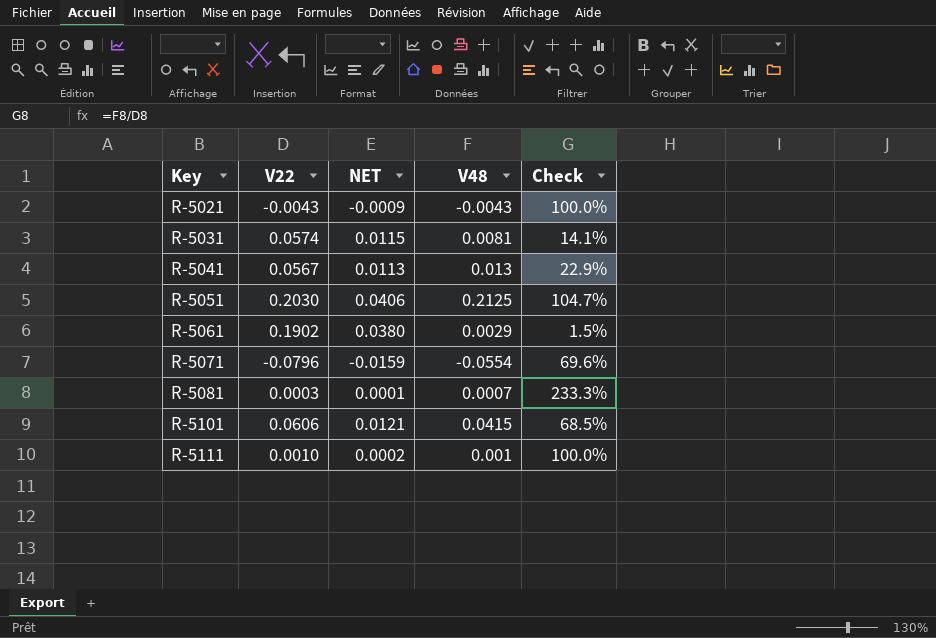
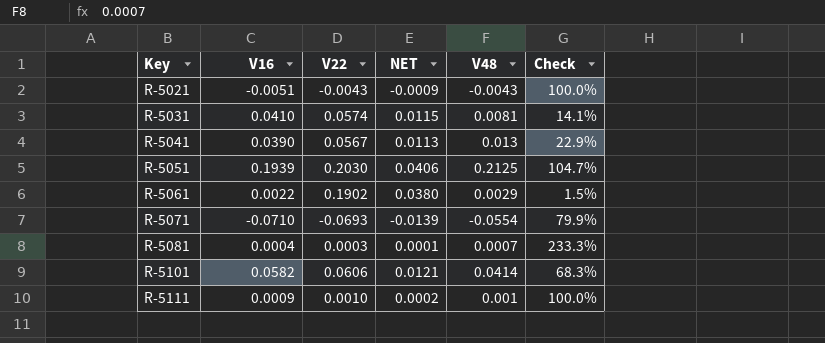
column V16 | position: none -> 2
R-5071 | V22: -0.0796 -> -0.0693
R-5071 | NET: -0.0159 -> -0.0139
R-5071 | Check: 69.6% -> 79.9%
R-5101 | V48: 0.0415 -> 0.0414
R-5101 | Check: 68.5% -> 68.3%

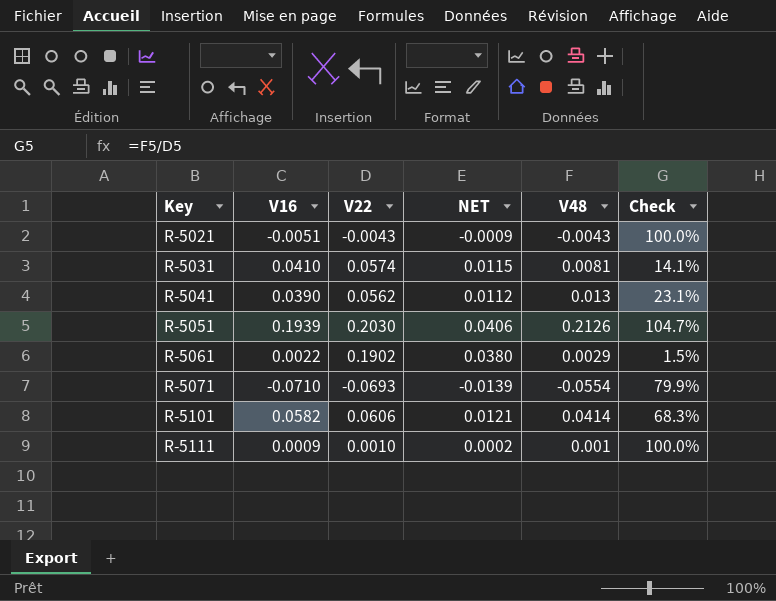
row R-5081: 0.0004 | 0.0003 | 0.0001 | 0.0007 | 233.3% -> none
R-5041 | V22: 0.0567 -> 0.0562
R-5041 | NET: 0.0113 -> 0.0112
R-5041 | Check: 22.9% -> 23.1%
R-5051 | V48: 0.2125 -> 0.2126

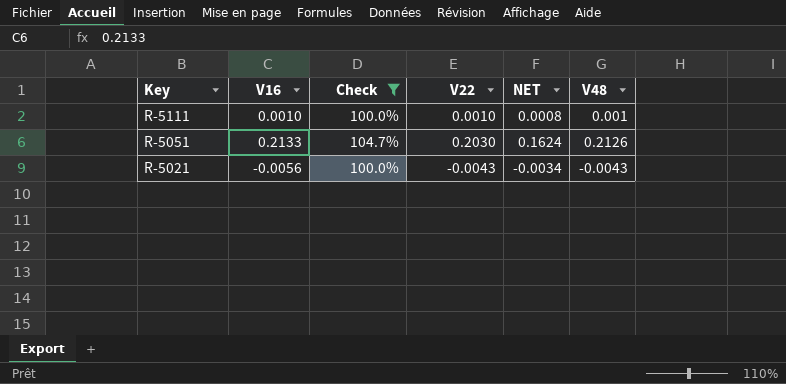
filter: none -> Check >= 100.0%
row order: Key ascending -> Key descending
column Check | position: 6 -> 3
column NET | formula: [V22] * 0.2 -> [V22] * 0.8
R-5111 | V16: 0.0009 -> 0.0010
R-5051 | V16: 0.1939 -> 0.2133
R-5021 | V16: -0.0051 -> -0.0056

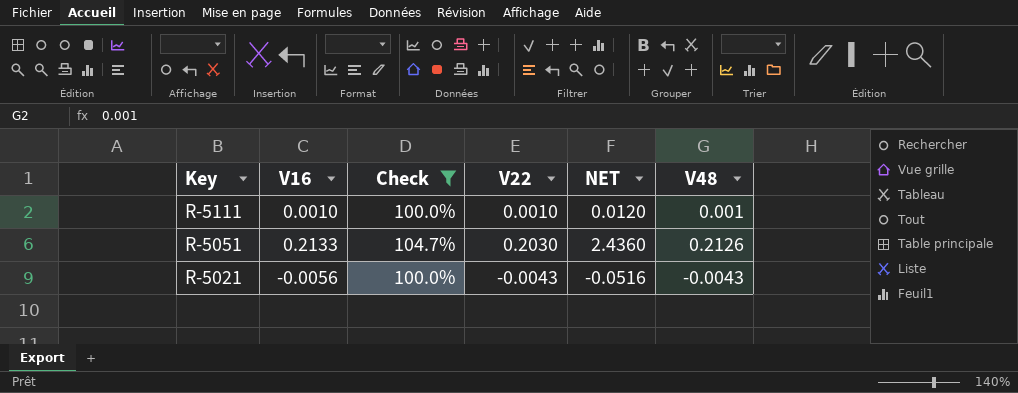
column NET | formula: [V22] * 0.8 -> [V22] * 12

